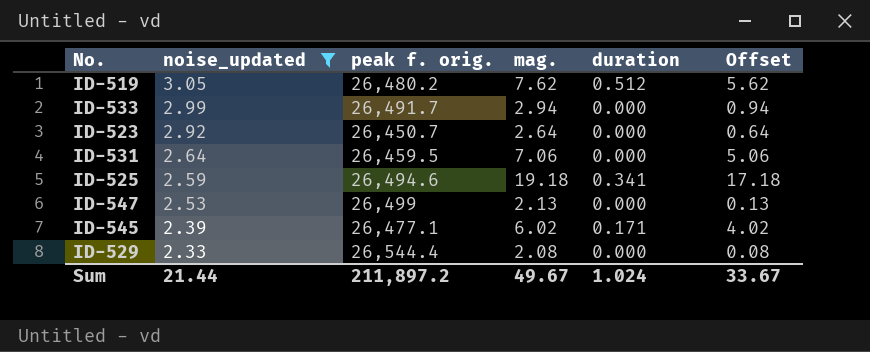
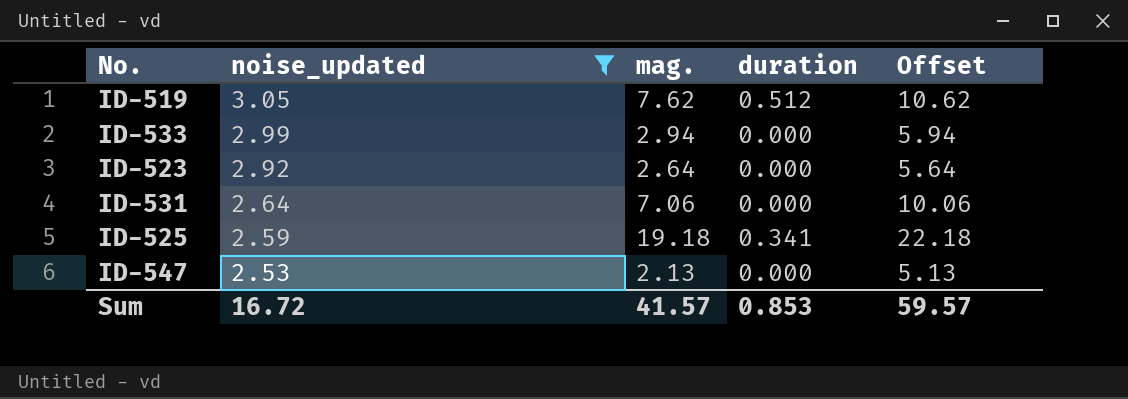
column peak f. orig. | position: 3 -> none
column Offset | formula: [mag.] - 2 -> [mag.] + 3
row ID-545: 2.39 | 26,477.1 | 6.02 | 0.171 | 4.02 -> none
row ID-529: 2.33 | 26,544.4 | 2.08 | 0.000 | 0.08 -> none
Sum | noise_updated: 21.44 -> 16.72
Sum | mag.: 49.67 -> 41.57
Sum | duration: 1.024 -> 0.853
Sum | Offset: 33.67 -> 59.57

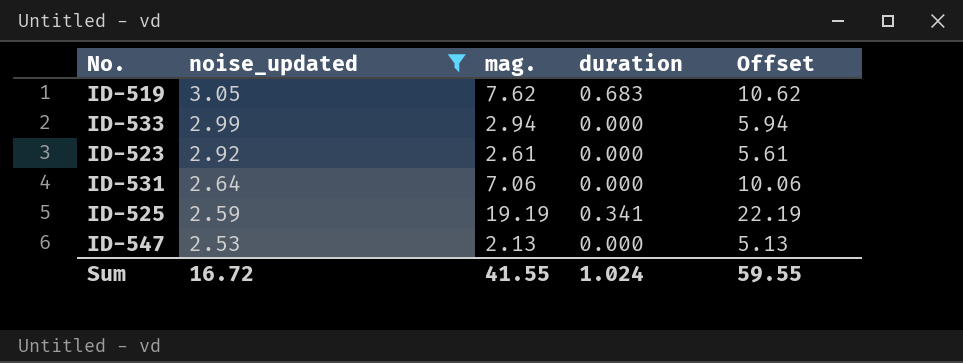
ID-519 | duration: 0.512 -> 0.683
ID-523 | mag.: 2.64 -> 2.61
ID-523 | Offset: 5.64 -> 5.61
ID-525 | mag.: 19.18 -> 19.19
ID-525 | Offset: 22.18 -> 22.19
Sum | mag.: 41.57 -> 41.55
Sum | duration: 0.853 -> 1.024
Sum | Offset: 59.57 -> 59.55

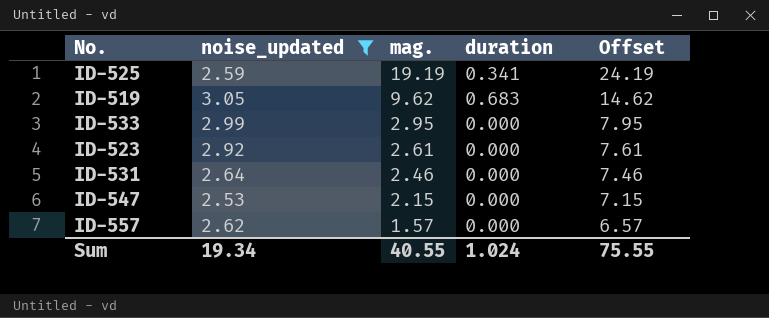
row order: noise_updated descending -> mag. descending
column Offset | formula: [mag.] + 3 -> [mag.] + 5
ID-519 | mag.: 7.62 -> 9.62
ID-533 | mag.: 2.94 -> 2.95
ID-531 | mag.: 7.06 -> 2.46
ID-547 | mag.: 2.13 -> 2.15
row ID-557: none -> 2.62 | 1.57 | 0.000 | 6.57
Sum | noise_updated: 16.72 -> 19.34
Sum | mag.: 41.55 -> 40.55
Sum | Offset: 59.55 -> 75.55

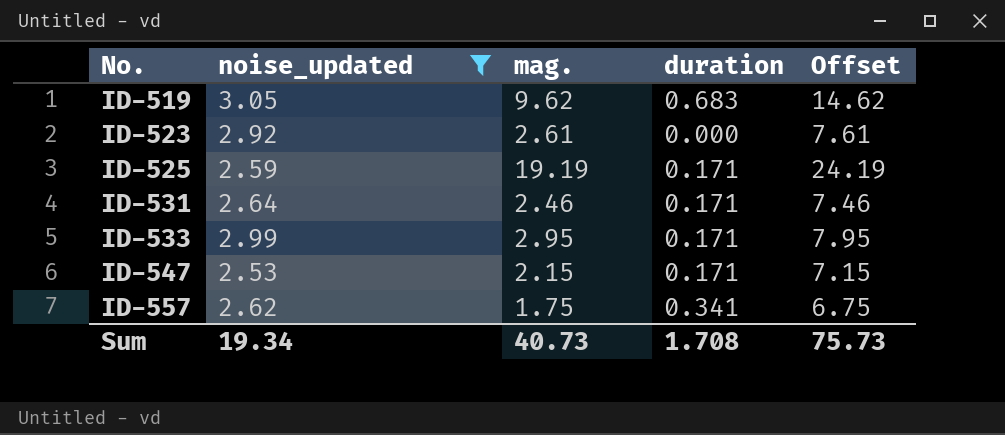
row order: mag. descending -> No. ascending
ID-525 | duration: 0.341 -> 0.171
ID-531 | duration: 0.000 -> 0.171
ID-533 | duration: 0.000 -> 0.171
ID-547 | duration: 0.000 -> 0.171
ID-557 | mag.: 1.57 -> 1.75
ID-557 | duration: 0.000 -> 0.341
ID-557 | Offset: 6.57 -> 6.75
Sum | mag.: 40.55 -> 40.73
Sum | duration: 1.024 -> 1.708
Sum | Offset: 75.55 -> 75.73

